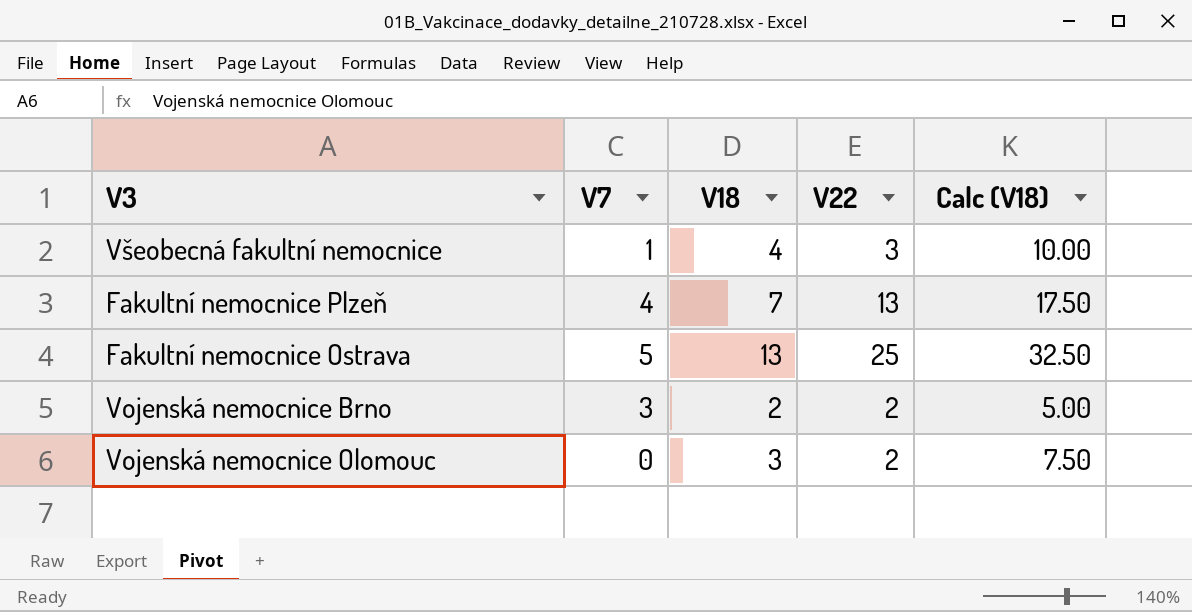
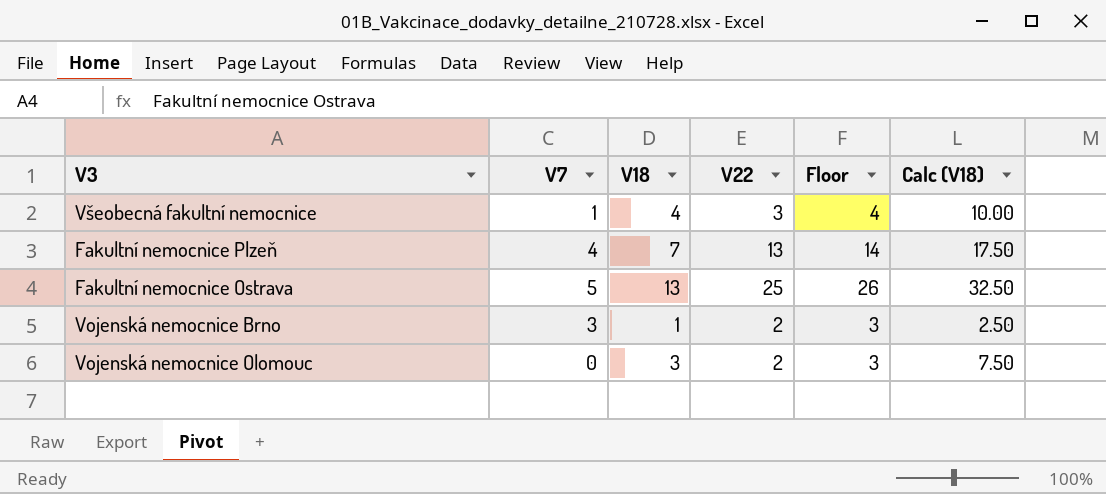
column Floor | formula: none -> [V22] + 1
Vojenská nemocnice Brno | V18: 2 -> 1
Vojenská nemocnice Brno | Calc (V18): 5.00 -> 2.50

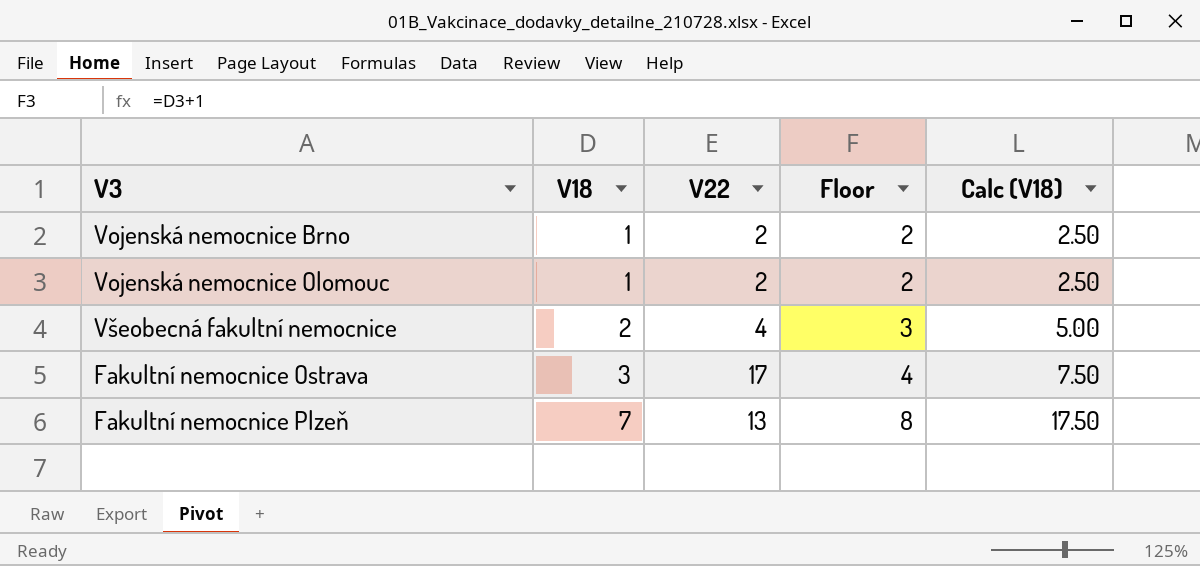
row order: none -> V18 ascending
column V7 | position: 2 -> none
column Floor | formula: [V22] + 1 -> [V18] + 1
Vojenská nemocnice Olomouc | V18: 3 -> 1
Vojenská nemocnice Olomouc | Calc (V18): 7.50 -> 2.50
Všeobecná fakultní nemocnice | V18: 4 -> 2
Všeobecná fakultní nemocnice | V22: 3 -> 4
Všeobecná fakultní nemocnice | Calc (V18): 10.00 -> 5.00
Fakultní nemocnice Ostrava | V18: 13 -> 3
Fakultní nemocnice Ostrava | V22: 25 -> 17
Fakultní nemocnice Ostrava | Calc (V18): 32.50 -> 7.50

